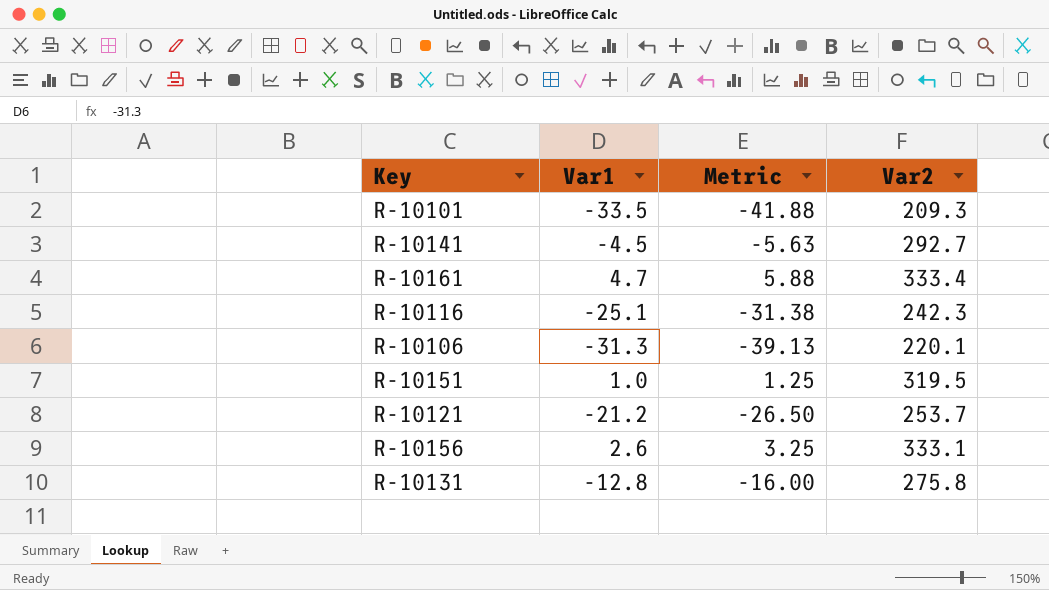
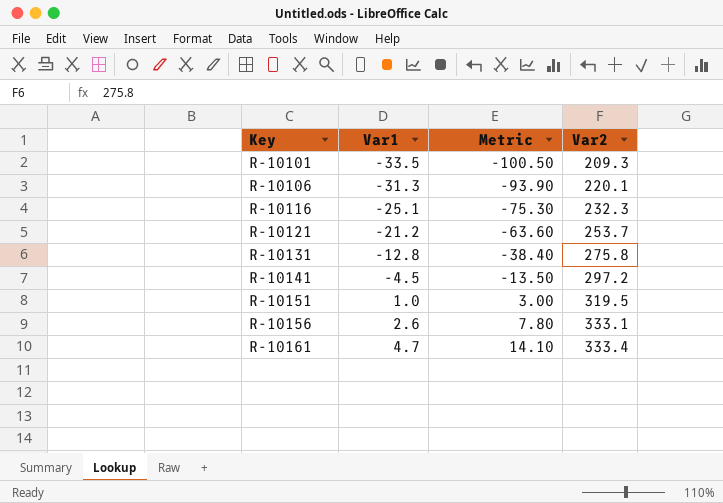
row order: none -> Key ascending
column Metric | formula: [Var1] * 1.25 -> [Var1] * 3
R-10116 | Var2: 242.3 -> 232.3
R-10141 | Var2: 292.7 -> 297.2

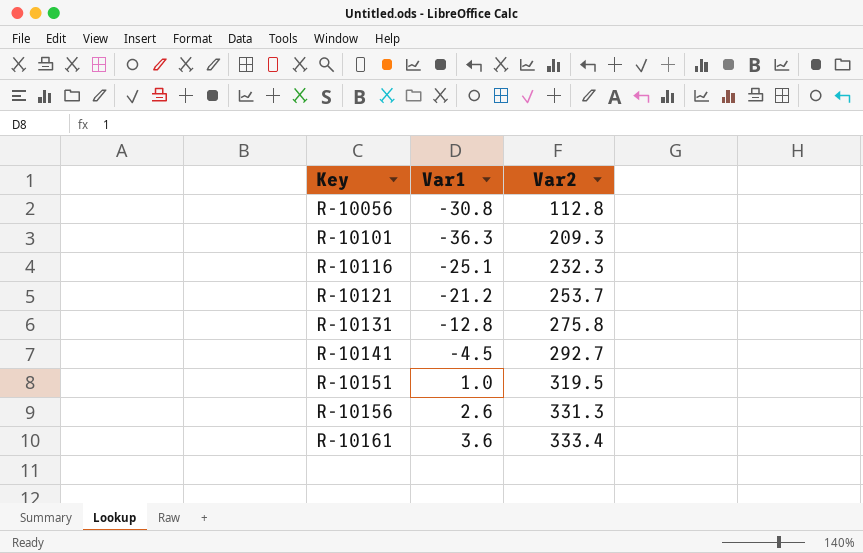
column Metric | formula: [Var1] * 3 -> none
row R-10106: -31.3 | -93.90 | 220.1 -> none
row R-10056: none -> -30.8 | 112.8
R-10101 | Var1: -33.5 -> -36.3
R-10141 | Var2: 297.2 -> 292.7
R-10156 | Var2: 333.1 -> 331.3
R-10161 | Var1: 4.7 -> 3.6

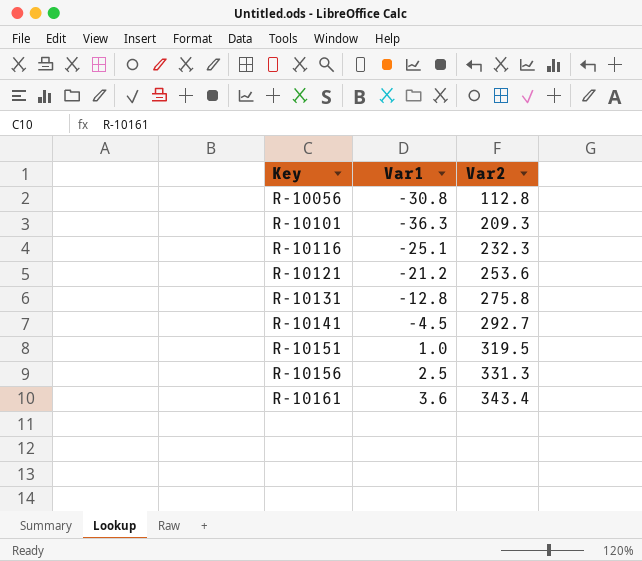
R-10121 | Var2: 253.7 -> 253.6
R-10156 | Var1: 2.6 -> 2.5
R-10161 | Var2: 333.4 -> 343.4

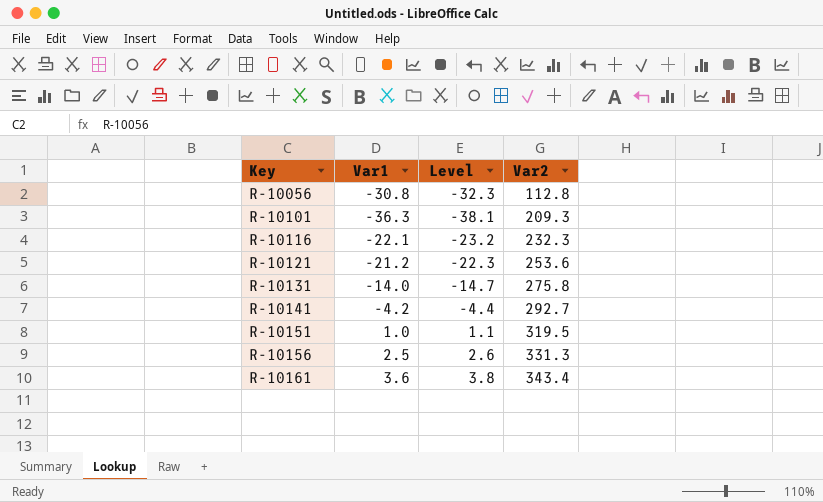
column Level | formula: none -> [Var1] * 1.05
R-10116 | Var1: -25.1 -> -22.1
R-10131 | Var1: -12.8 -> -14.0
R-10141 | Var1: -4.5 -> -4.2

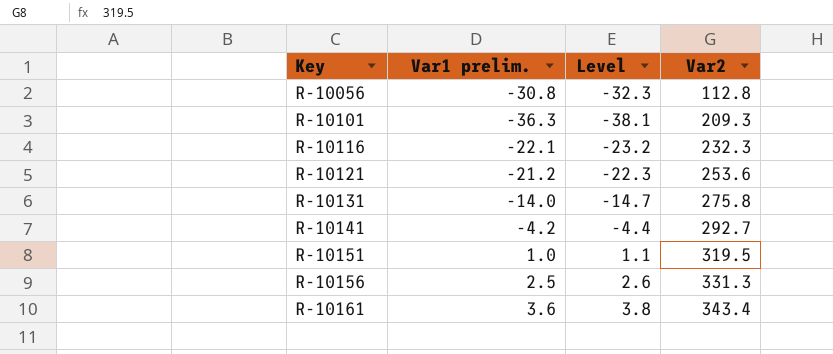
column name: Var1 -> Var1 prelim.

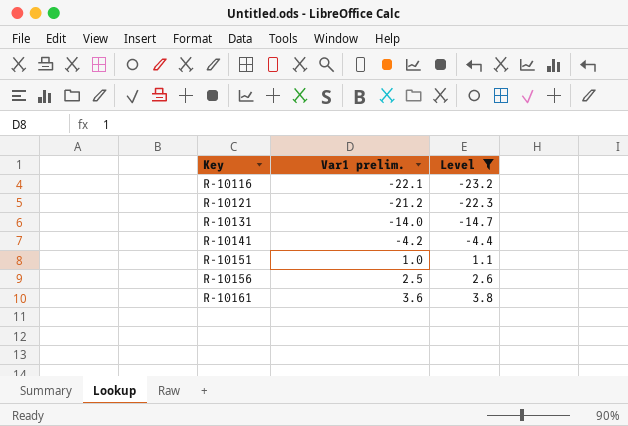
filter: none -> Level >= -23.2
column Var2 | position: 4 -> none

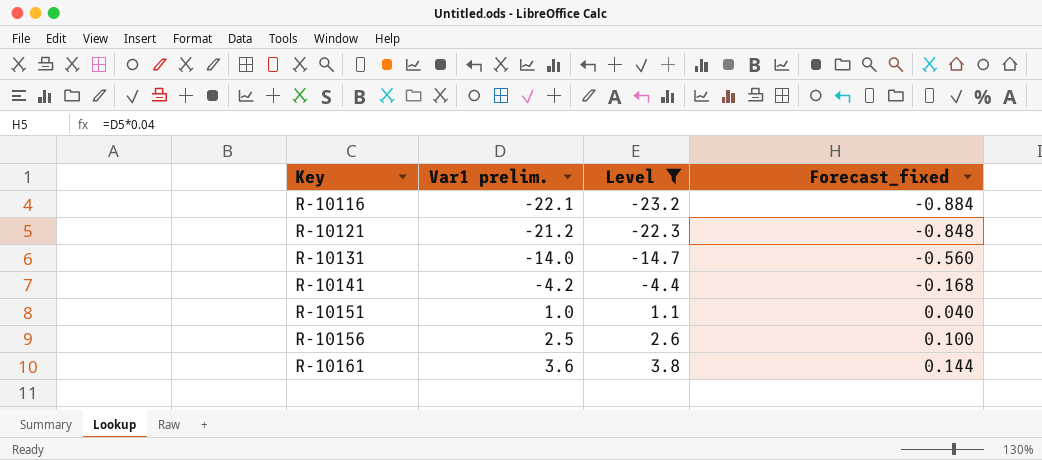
column Forecast_fixed | formula: none -> [Var1 prelim.] * 0.04

